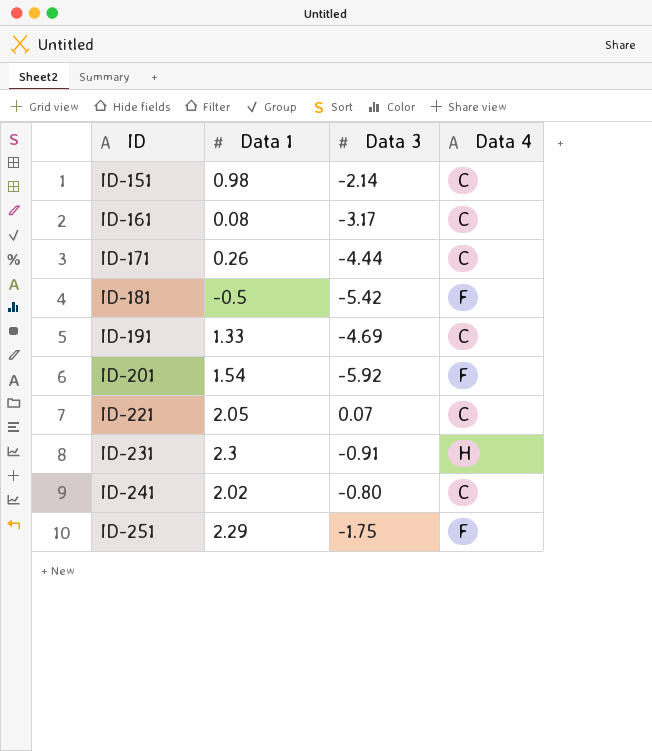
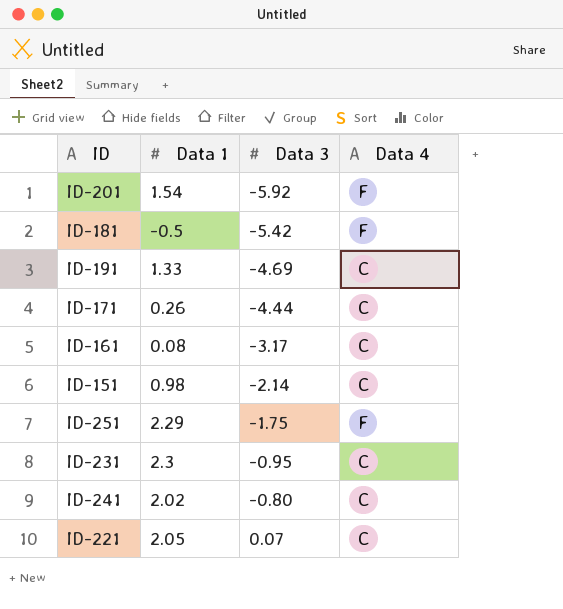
row order: ID ascending -> Data 3 ascending
ID-231 | Data 3: -0.91 -> -0.95
ID-231 | Data 4: H -> C

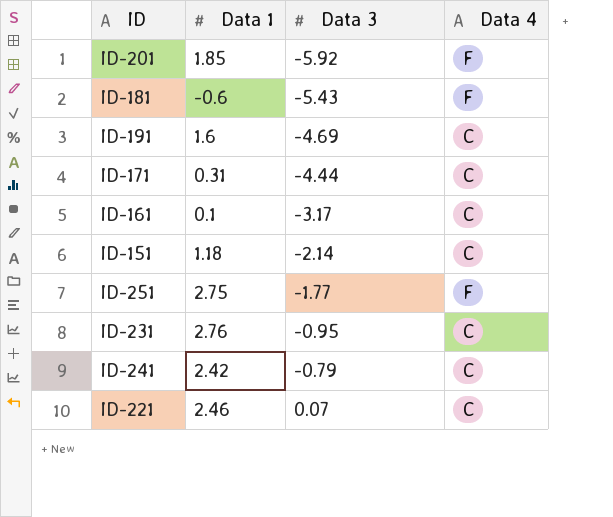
ID-201 | Data 1: 1.54 -> 1.85
ID-181 | Data 1: -0.5 -> -0.6
ID-181 | Data 3: -5.42 -> -5.43
ID-191 | Data 1: 1.33 -> 1.6
ID-171 | Data 1: 0.26 -> 0.31
ID-161 | Data 1: 0.08 -> 0.1
ID-151 | Data 1: 0.98 -> 1.18
ID-251 | Data 1: 2.29 -> 2.75
ID-251 | Data 3: -1.75 -> -1.77
ID-231 | Data 1: 2.3 -> 2.76
ID-241 | Data 1: 2.02 -> 2.42
ID-241 | Data 3: -0.80 -> -0.79
ID-221 | Data 1: 2.05 -> 2.46

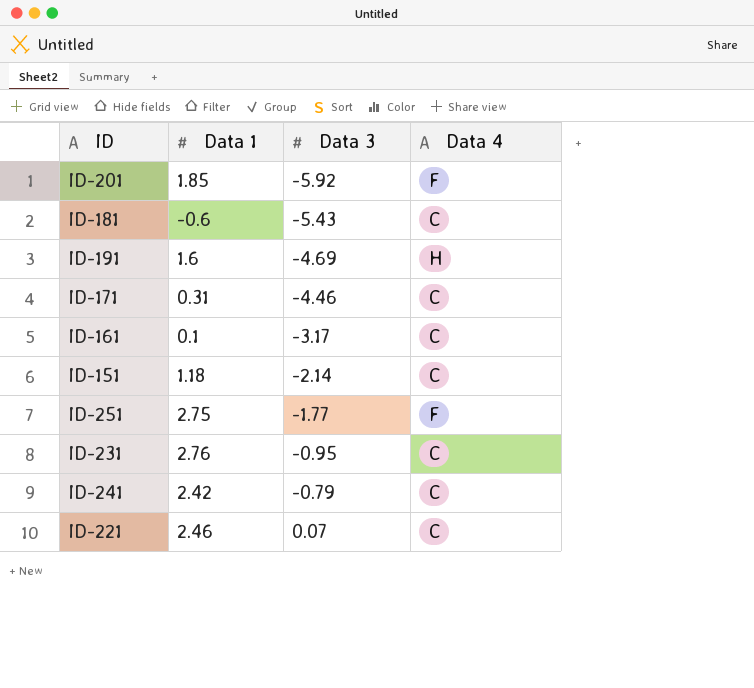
ID-181 | Data 4: F -> C
ID-191 | Data 4: C -> H
ID-171 | Data 3: -4.44 -> -4.46

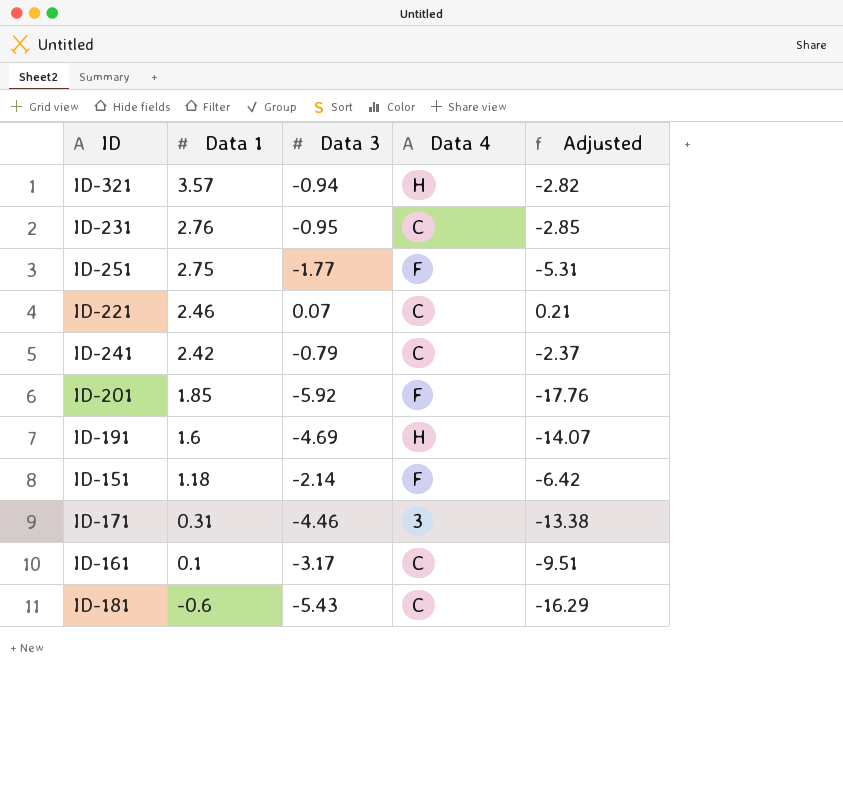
row order: Data 3 ascending -> Data 1 descending
column Adjusted | formula: none -> [Data 3] * 3
row ID-321: none -> 3.57 | -0.94 | H | -2.82
ID-151 | Data 4: C -> F
ID-171 | Data 4: C -> 3

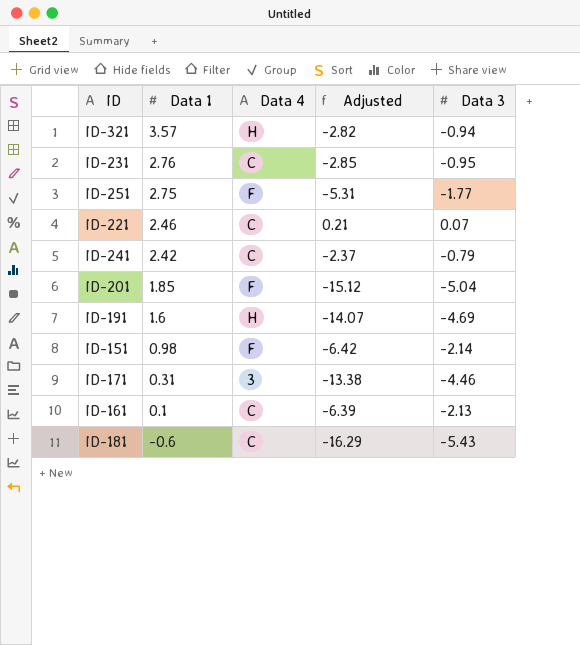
column Data 3 | position: 3 -> 5
ID-201 | Adjusted: -17.76 -> -15.12
ID-201 | Data 3: -5.92 -> -5.04
ID-151 | Data 1: 1.18 -> 0.98
ID-161 | Adjusted: -9.51 -> -6.39
ID-161 | Data 3: -3.17 -> -2.13

